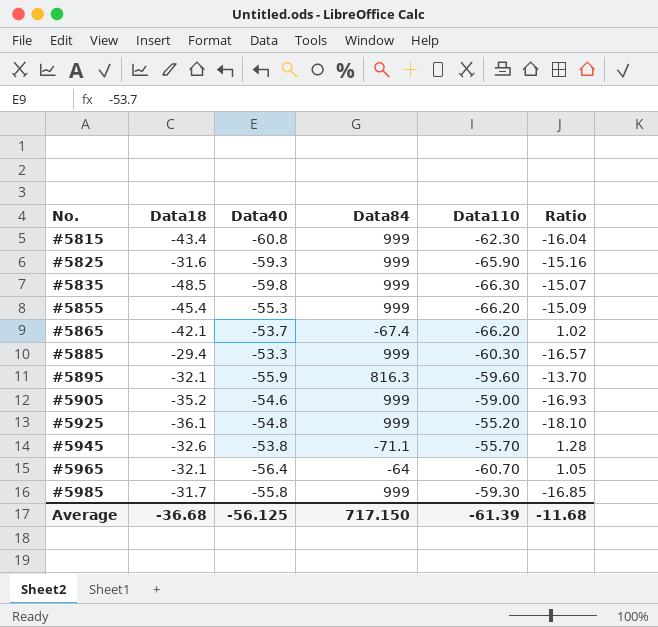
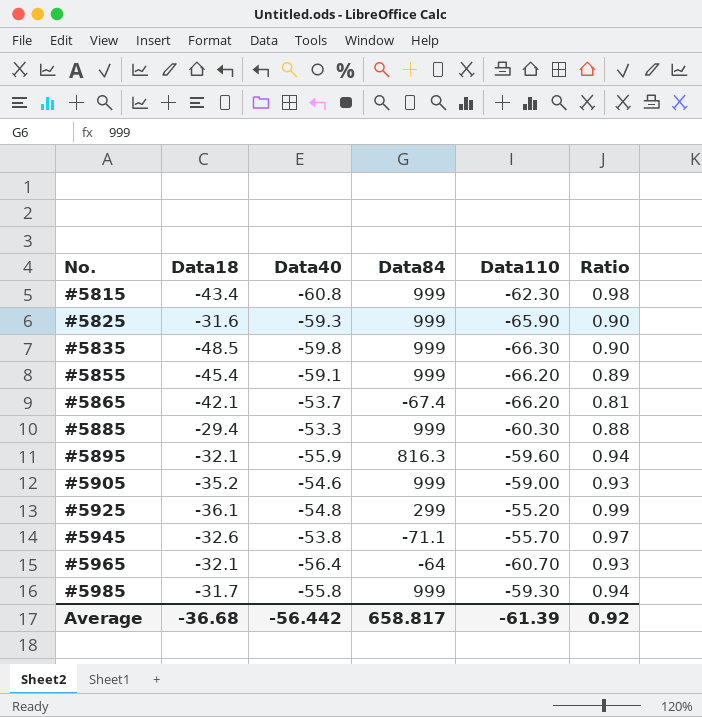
column Ratio | formula: [Data84] / [Data110] -> [Data40] / [Data110]
#5855 | Data40: -55.3 -> -59.1
#5925 | Data84: 999 -> 299
Average | Data40: -56.125 -> -56.442
Average | Data84: 717.150 -> 658.817
Average | Ratio: -11.68 -> 0.92

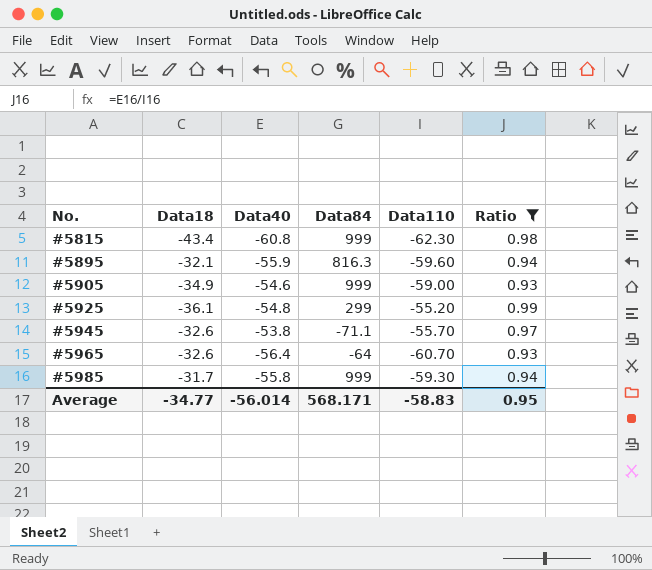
filter: none -> Ratio >= 0.93
#5905 | Data18: -35.2 -> -34.9
#5965 | Data18: -32.1 -> -32.6
Average | Data18: -36.68 -> -34.77
Average | Data40: -56.442 -> -56.014
Average | Data84: 658.817 -> 568.171
Average | Data110: -61.39 -> -58.83
Average | Ratio: 0.92 -> 0.95

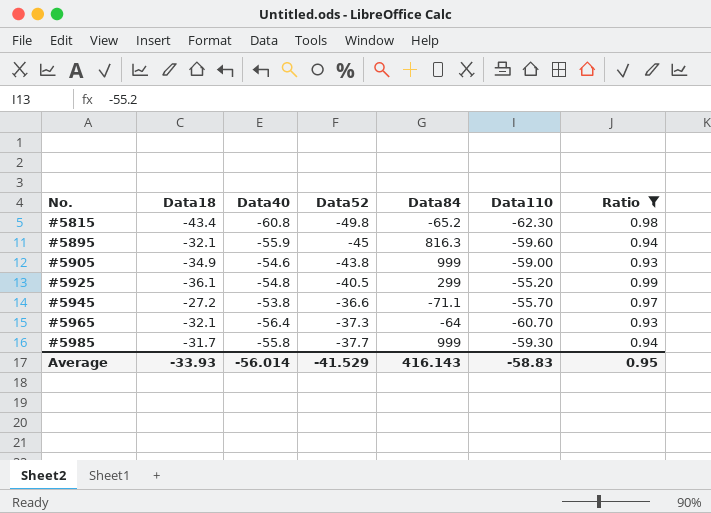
column Data52 | position: none -> 4
#5815 | Data84: 999 -> -65.2
#5945 | Data18: -32.6 -> -27.2
#5965 | Data18: -32.6 -> -32.1
Average | Data18: -34.77 -> -33.93
Average | Data84: 568.171 -> 416.143

